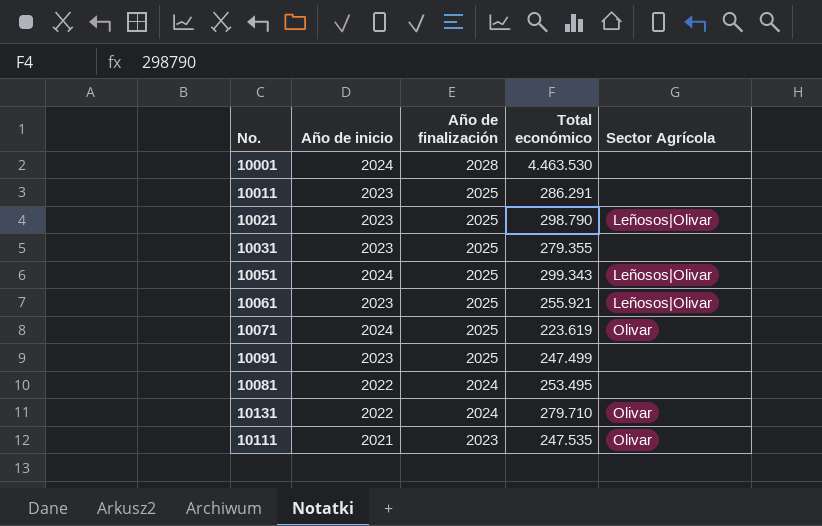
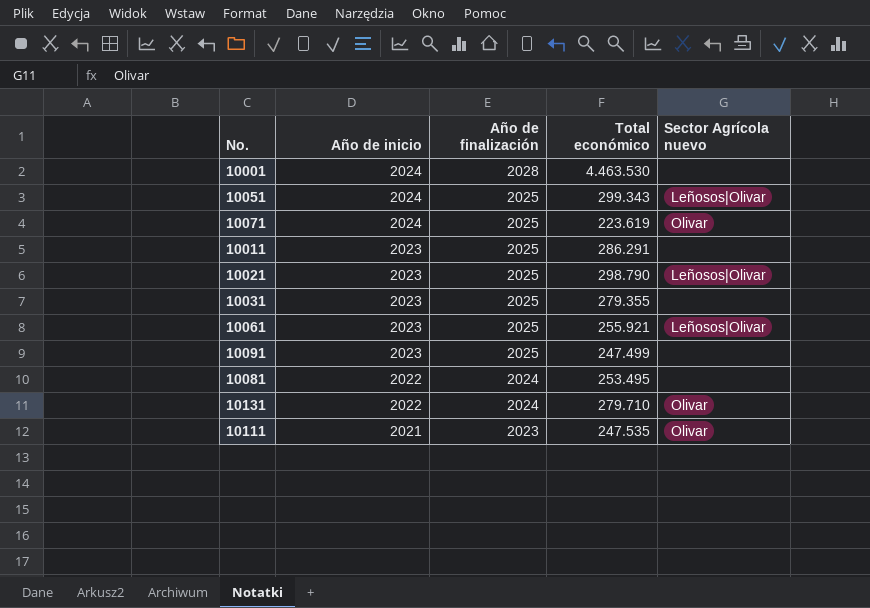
row order: Año de finalización descending -> Año de inicio descending
column name: Sector Agrícola -> Sector Agrícola nuevo

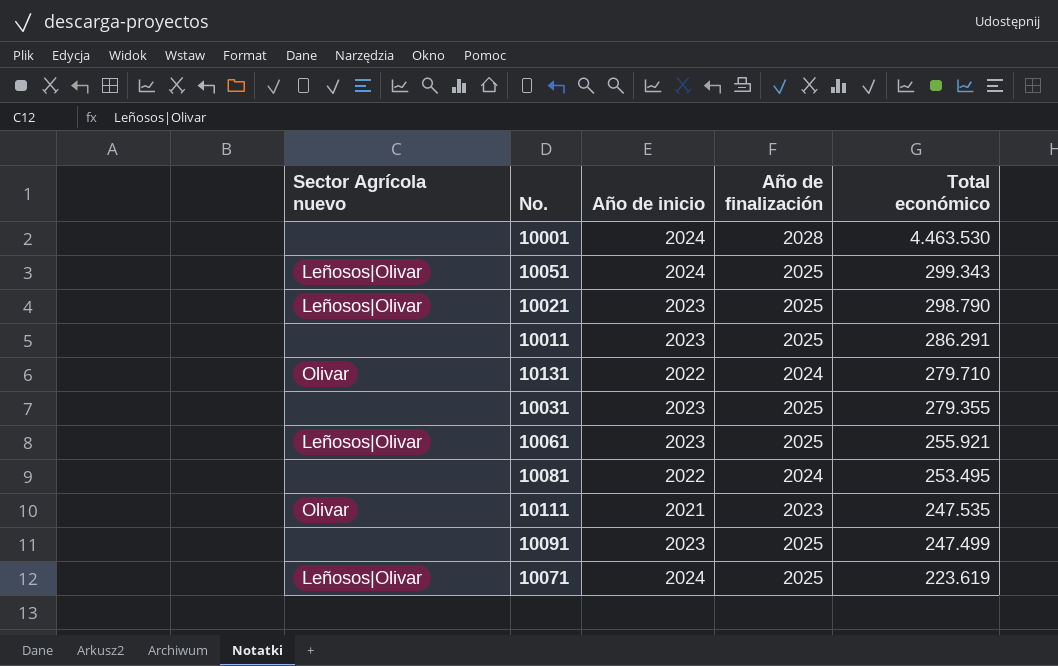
row order: Año de inicio descending -> Total económico descending
column Sector Agrícola nuevo | position: 5 -> 1
10071 | Sector Agrícola nuevo: Olivar -> Leñosos|Olivar

